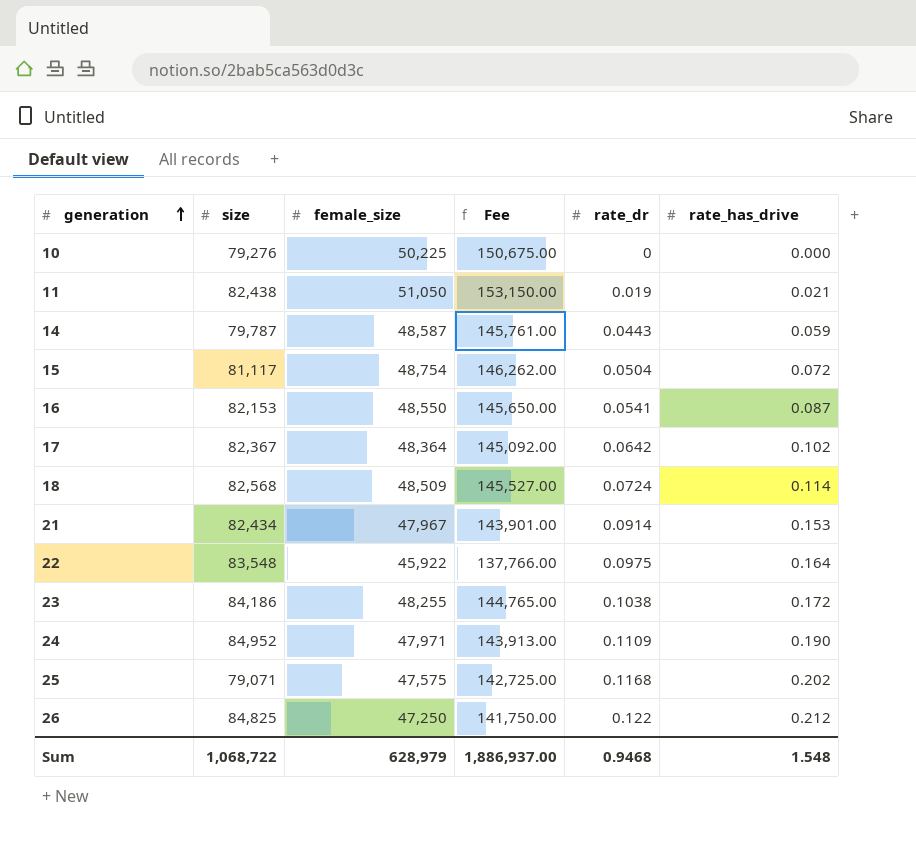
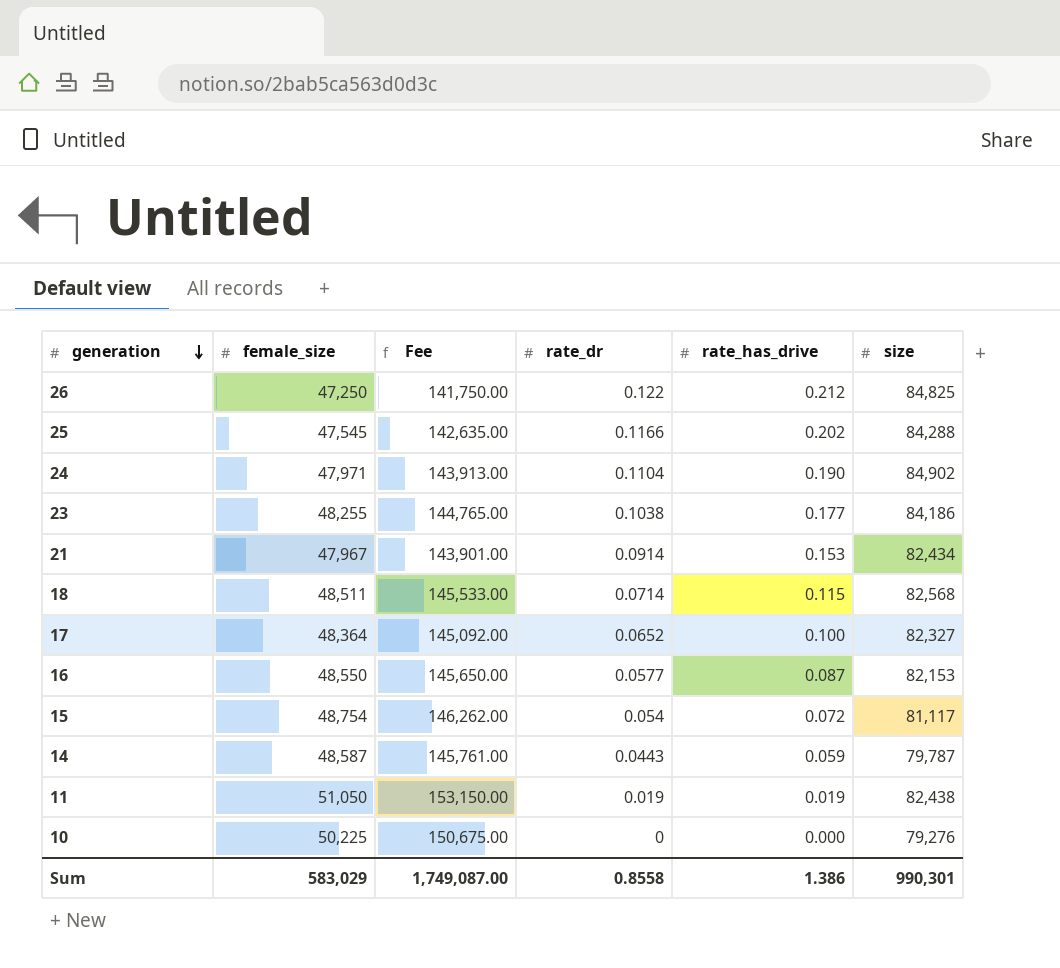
row order: generation ascending -> generation descending
column size | position: 2 -> 6
row 22: 83,548 | 45,922 | 137,766.00 | 0.0975 | 0.164 -> none
25 | female_size: 47,575 -> 47,545
25 | Fee: 142,725.00 -> 142,635.00
25 | rate_dr: 0.1168 -> 0.1166
25 | size: 79,071 -> 84,288
24 | rate_dr: 0.1109 -> 0.1104
24 | size: 84,952 -> 84,902
23 | rate_has_drive: 0.172 -> 0.177
18 | female_size: 48,509 -> 48,511
18 | Fee: 145,527.00 -> 145,533.00
18 | rate_dr: 0.0724 -> 0.0714
18 | rate_has_drive: 0.114 -> 0.115
17 | rate_dr: 0.0642 -> 0.0652
17 | rate_has_drive: 0.102 -> 0.100
17 | size: 82,367 -> 82,327
16 | rate_dr: 0.0541 -> 0.0577
15 | rate_dr: 0.0504 -> 0.054
11 | rate_has_drive: 0.021 -> 0.019
Sum | female_size: 628,979 -> 583,029
Sum | Fee: 1,886,937.00 -> 1,749,087.00
Sum | rate_dr: 0.9468 -> 0.8558
Sum | rate_has_drive: 1.548 -> 1.386
Sum | size: 1,068,722 -> 990,301

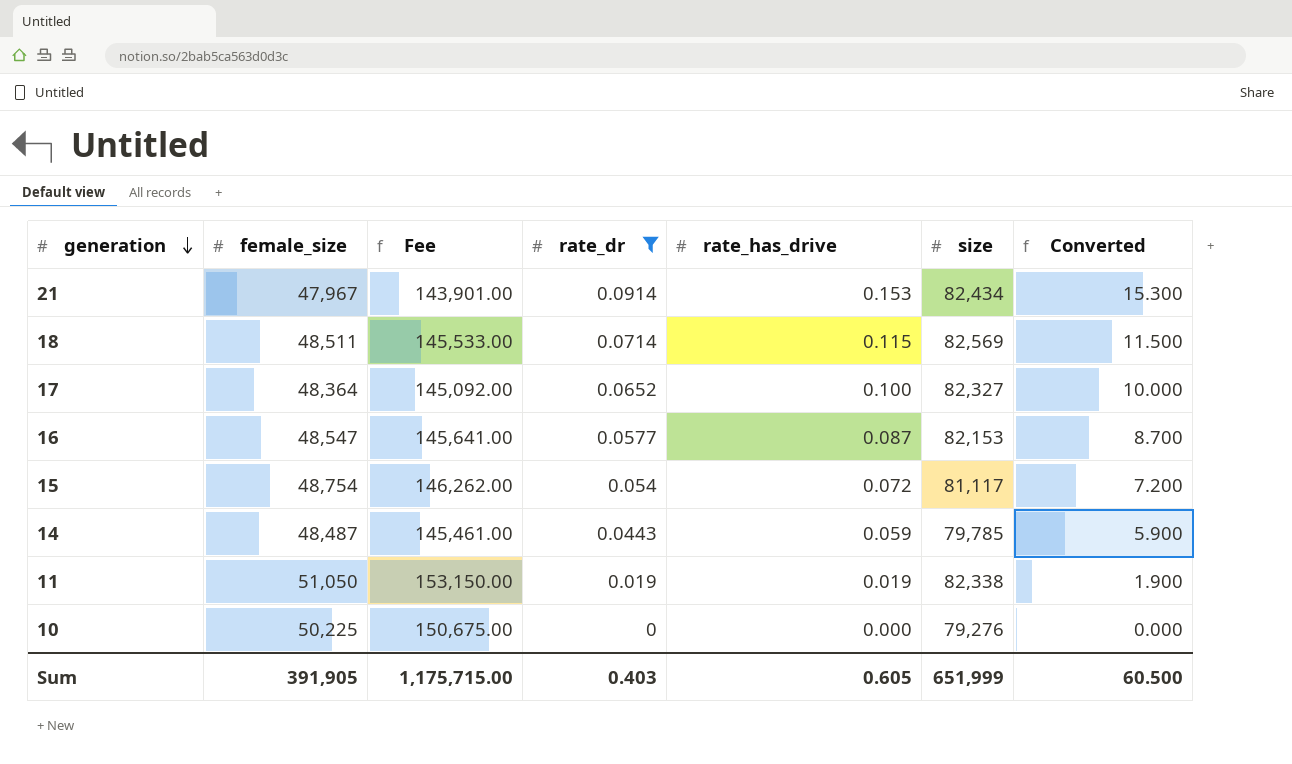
filter: none -> rate_dr <= 0.0914
column Converted | formula: none -> [rate_has_drive] * 100
18 | size: 82,568 -> 82,569
16 | female_size: 48,550 -> 48,547
16 | Fee: 145,650.00 -> 145,641.00
14 | female_size: 48,587 -> 48,487
14 | Fee: 145,761.00 -> 145,461.00
14 | size: 79,787 -> 79,785
11 | size: 82,438 -> 82,338
Sum | female_size: 583,029 -> 391,905
Sum | Fee: 1,749,087.00 -> 1,175,715.00
Sum | rate_dr: 0.8558 -> 0.403
Sum | rate_has_drive: 1.386 -> 0.605
Sum | size: 990,301 -> 651,999

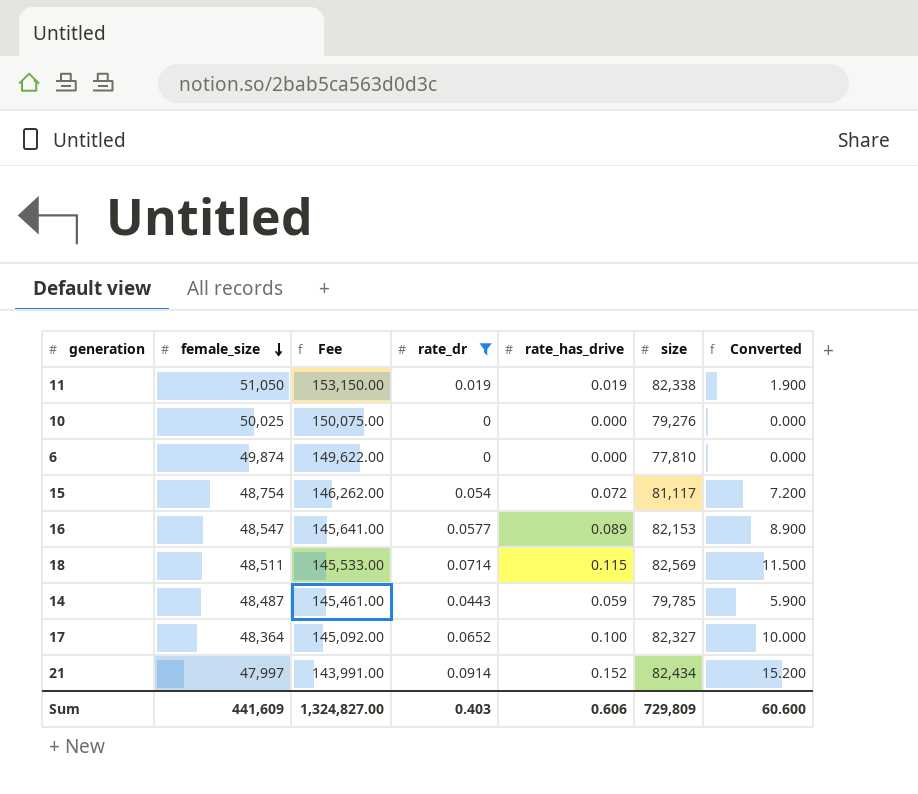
row order: generation descending -> female_size descending
10 | female_size: 50,225 -> 50,025
10 | Fee: 150,675.00 -> 150,075.00
row 6: none -> 49,874 | 149,622.00 | 0 | 0.000 | 77,810 | 0.000
16 | rate_has_drive: 0.087 -> 0.089
16 | Converted: 8.700 -> 8.900
21 | female_size: 47,967 -> 47,997
21 | Fee: 143,901.00 -> 143,991.00
21 | rate_has_drive: 0.153 -> 0.152
21 | Converted: 15.300 -> 15.200
Sum | female_size: 391,905 -> 441,609
Sum | Fee: 1,175,715.00 -> 1,324,827.00
Sum | rate_has_drive: 0.605 -> 0.606
Sum | size: 651,999 -> 729,809
Sum | Converted: 60.500 -> 60.600

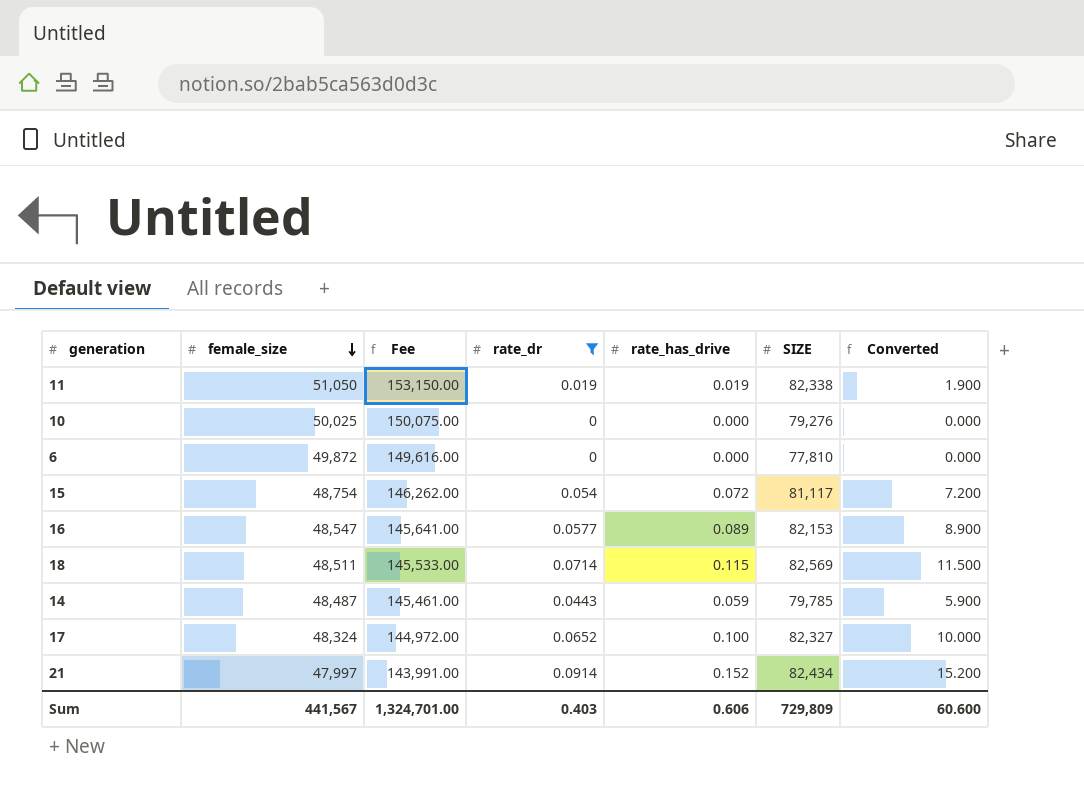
column name: size -> SIZE
6 | female_size: 49,874 -> 49,872
6 | Fee: 149,622.00 -> 149,616.00
17 | female_size: 48,364 -> 48,324
17 | Fee: 145,092.00 -> 144,972.00
Sum | female_size: 441,609 -> 441,567
Sum | Fee: 1,324,827.00 -> 1,324,701.00

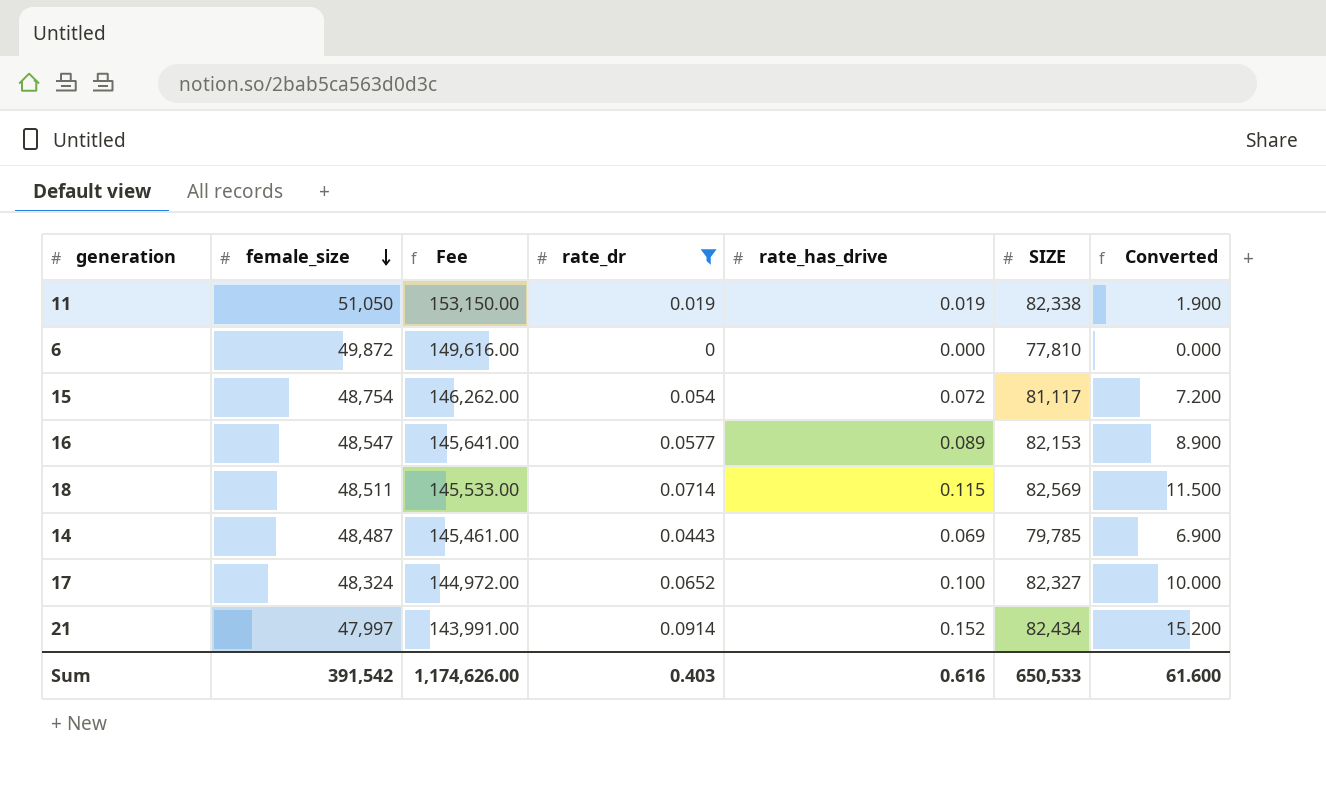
row 10: 50,025 | 150,075.00 | 0 | 0.000 | 79,276 | 0.000 -> none
14 | rate_has_drive: 0.059 -> 0.069
14 | Converted: 5.900 -> 6.900
Sum | female_size: 441,567 -> 391,542
Sum | Fee: 1,324,701.00 -> 1,174,626.00
Sum | rate_has_drive: 0.606 -> 0.616
Sum | SIZE: 729,809 -> 650,533
Sum | Converted: 60.600 -> 61.600

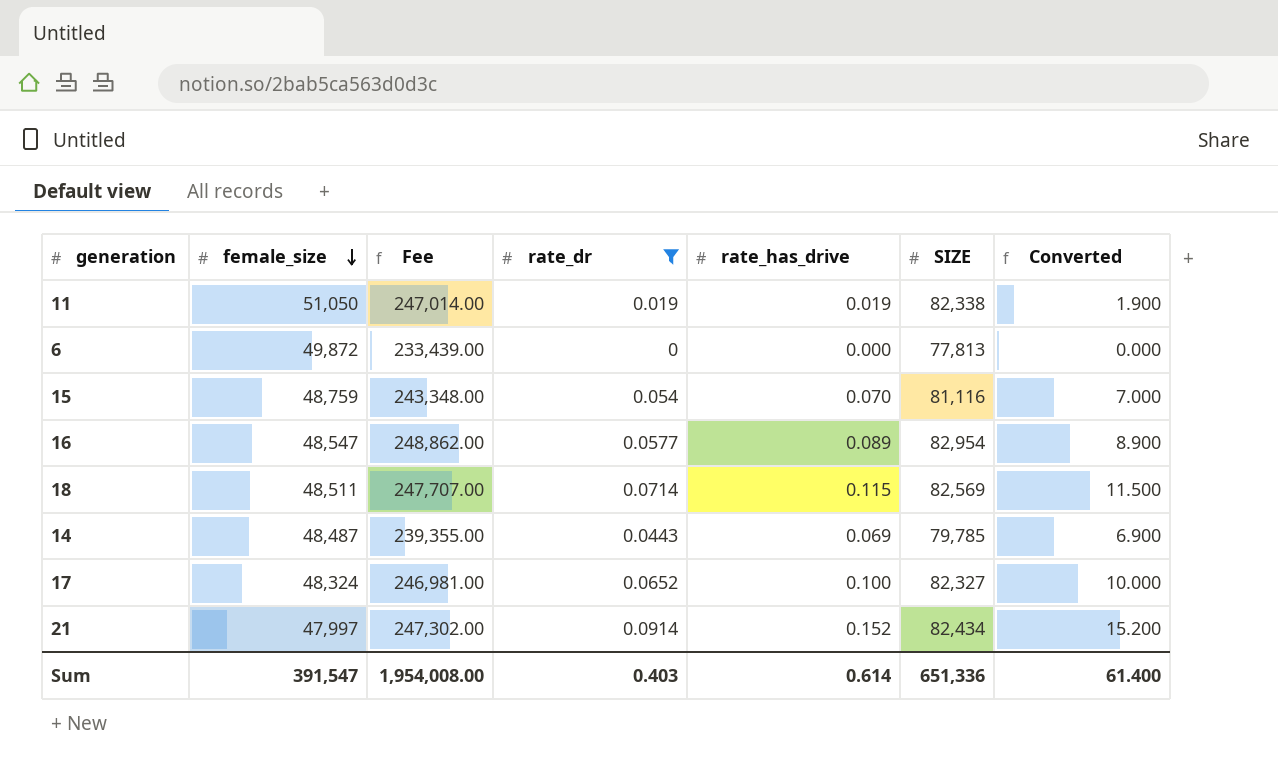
column Fee | formula: [female_size] * 3 -> [SIZE] * 3
6 | SIZE: 77,810 -> 77,813
15 | female_size: 48,754 -> 48,759
15 | rate_has_drive: 0.072 -> 0.070
15 | SIZE: 81,117 -> 81,116
15 | Converted: 7.200 -> 7.000
16 | SIZE: 82,153 -> 82,954
Sum | female_size: 391,542 -> 391,547
Sum | Fee: 1,174,626.00 -> 1,954,008.00
Sum | rate_has_drive: 0.616 -> 0.614
Sum | SIZE: 650,533 -> 651,336
Sum | Converted: 61.600 -> 61.400

